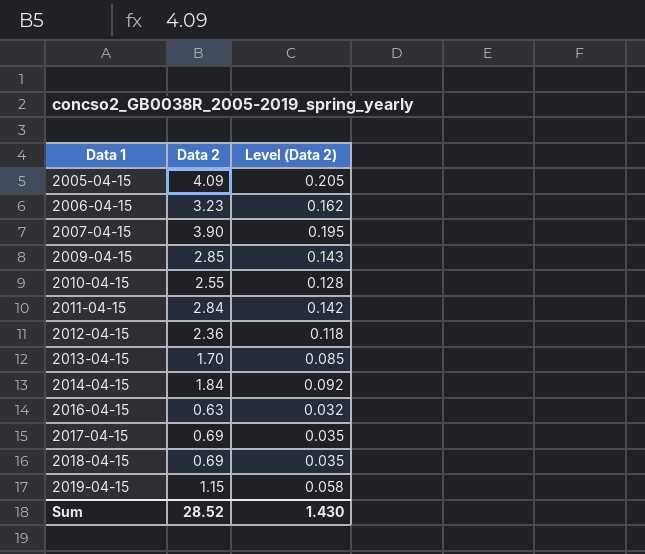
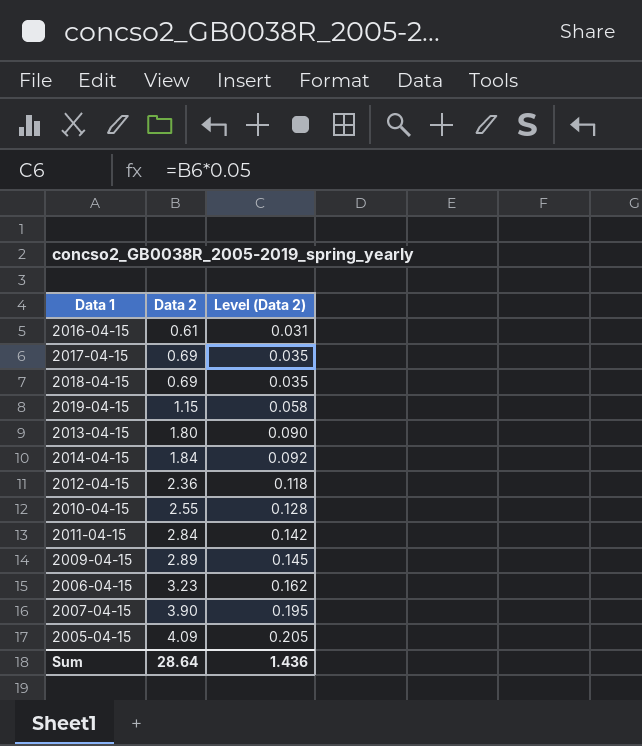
row order: Data 1 ascending -> Data 2 ascending
2016-04-15 | Data 2: 0.63 -> 0.61
2016-04-15 | Level (Data 2): 0.032 -> 0.031
2013-04-15 | Data 2: 1.70 -> 1.80
2013-04-15 | Level (Data 2): 0.085 -> 0.090
2009-04-15 | Data 2: 2.85 -> 2.89
2009-04-15 | Level (Data 2): 0.143 -> 0.145
Sum | Data 2: 28.52 -> 28.64
Sum | Level (Data 2): 1.430 -> 1.436

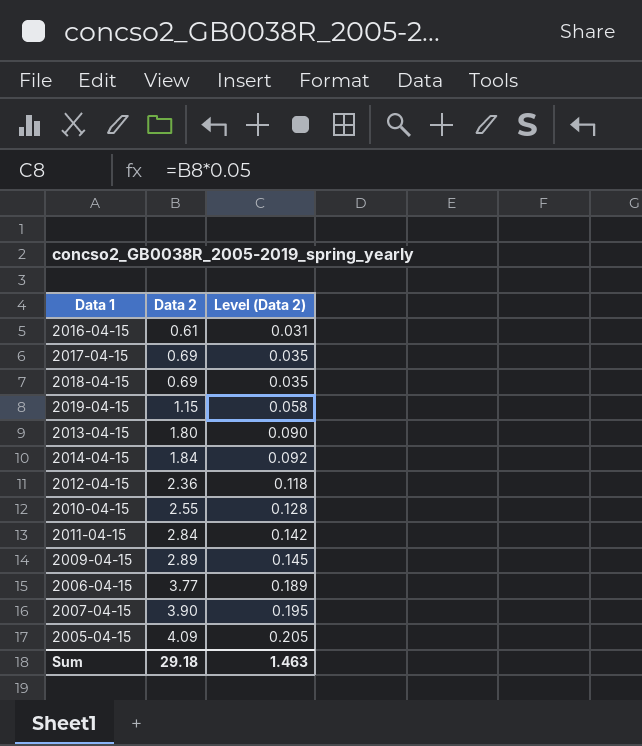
2006-04-15 | Data 2: 3.23 -> 3.77
2006-04-15 | Level (Data 2): 0.162 -> 0.189
Sum | Data 2: 28.64 -> 29.18
Sum | Level (Data 2): 1.436 -> 1.463

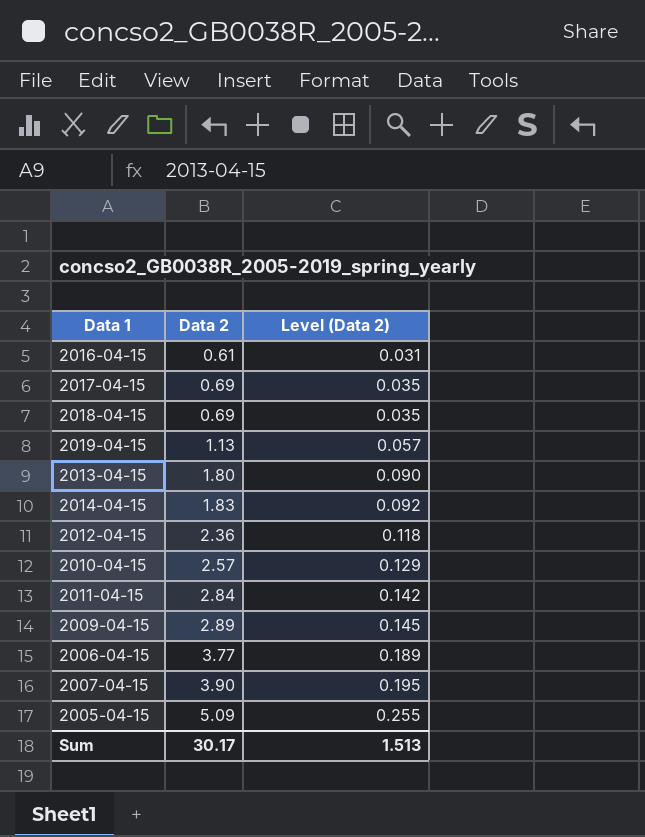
2019-04-15 | Data 2: 1.15 -> 1.13
2019-04-15 | Level (Data 2): 0.058 -> 0.057
2014-04-15 | Data 2: 1.84 -> 1.83
2010-04-15 | Data 2: 2.55 -> 2.57
2010-04-15 | Level (Data 2): 0.128 -> 0.129
2005-04-15 | Data 2: 4.09 -> 5.09
2005-04-15 | Level (Data 2): 0.205 -> 0.255
Sum | Data 2: 29.18 -> 30.17
Sum | Level (Data 2): 1.463 -> 1.513

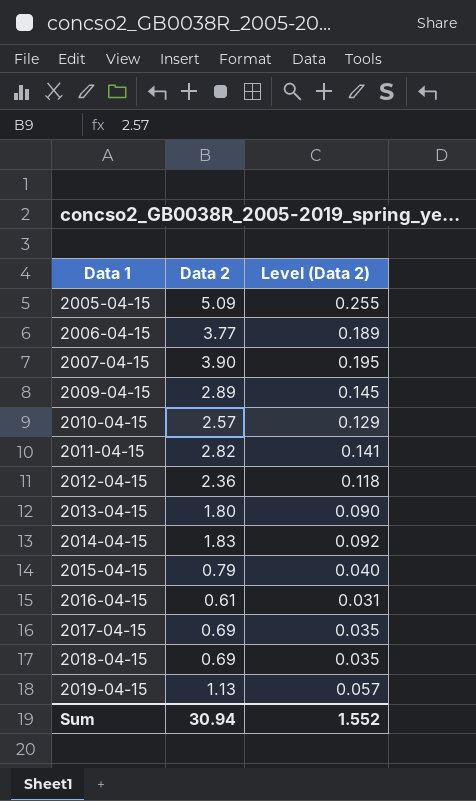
row order: Data 2 ascending -> Data 1 ascending
2011-04-15 | Data 2: 2.84 -> 2.82
2011-04-15 | Level (Data 2): 0.142 -> 0.141
row 2015-04-15: none -> 0.79 | 0.040
Sum | Data 2: 30.17 -> 30.94
Sum | Level (Data 2): 1.513 -> 1.552

